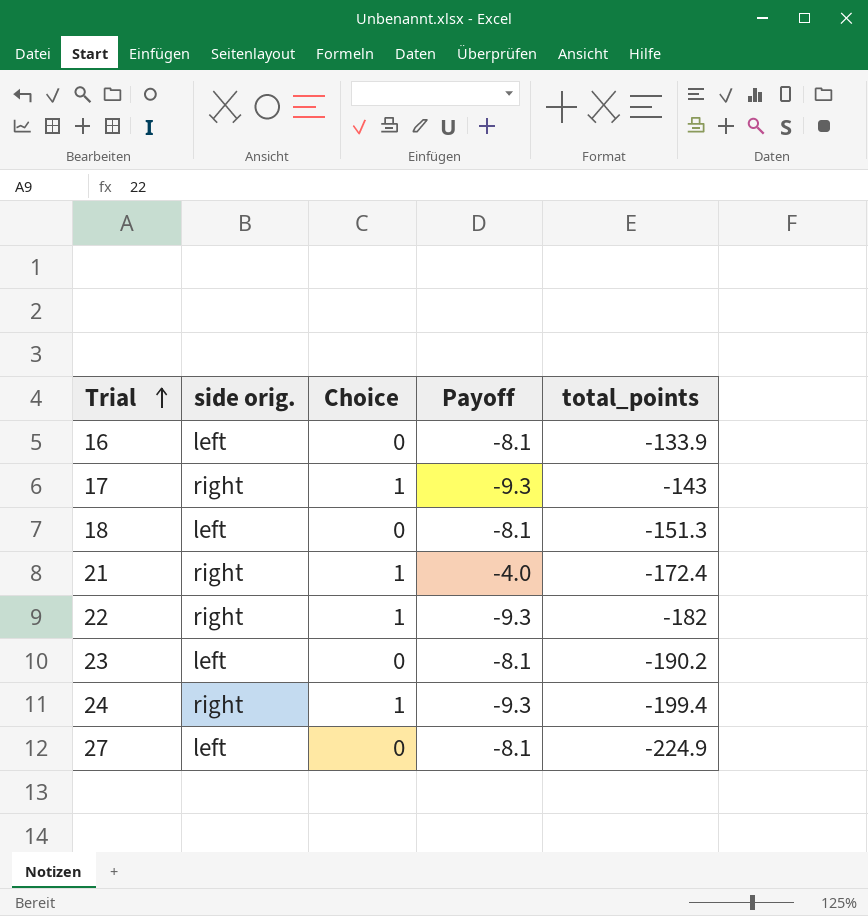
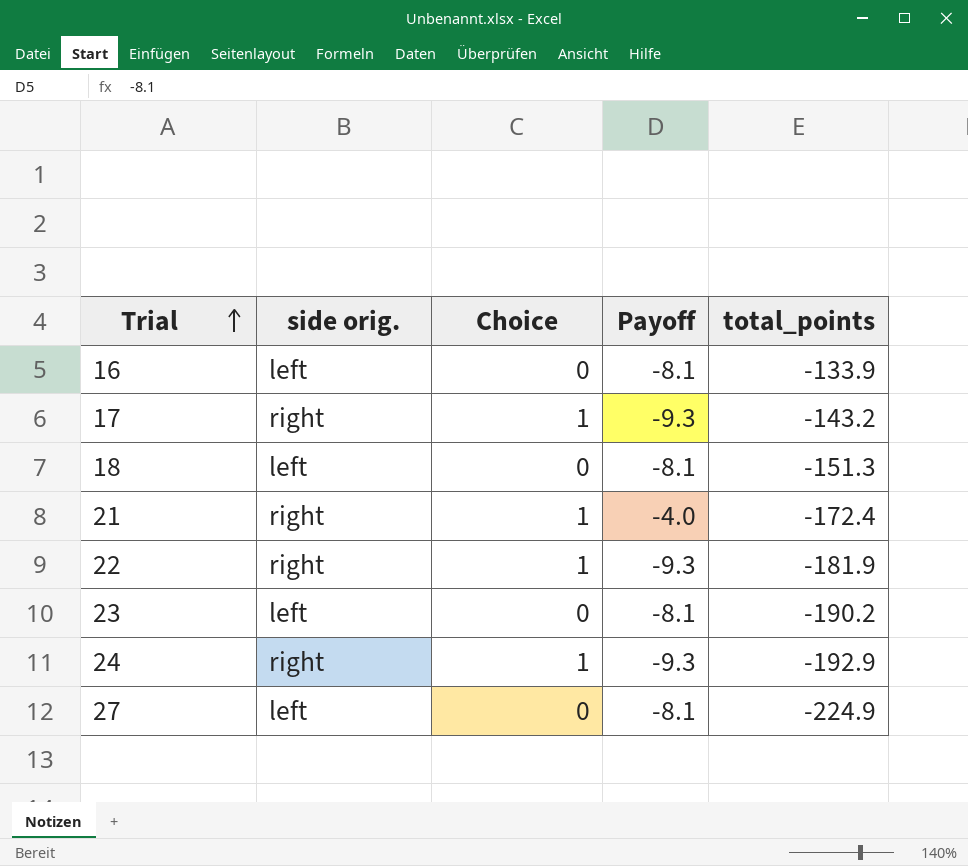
17 | total_points: -143 -> -143.2
22 | total_points: -182 -> -181.9
24 | total_points: -199.4 -> -192.9

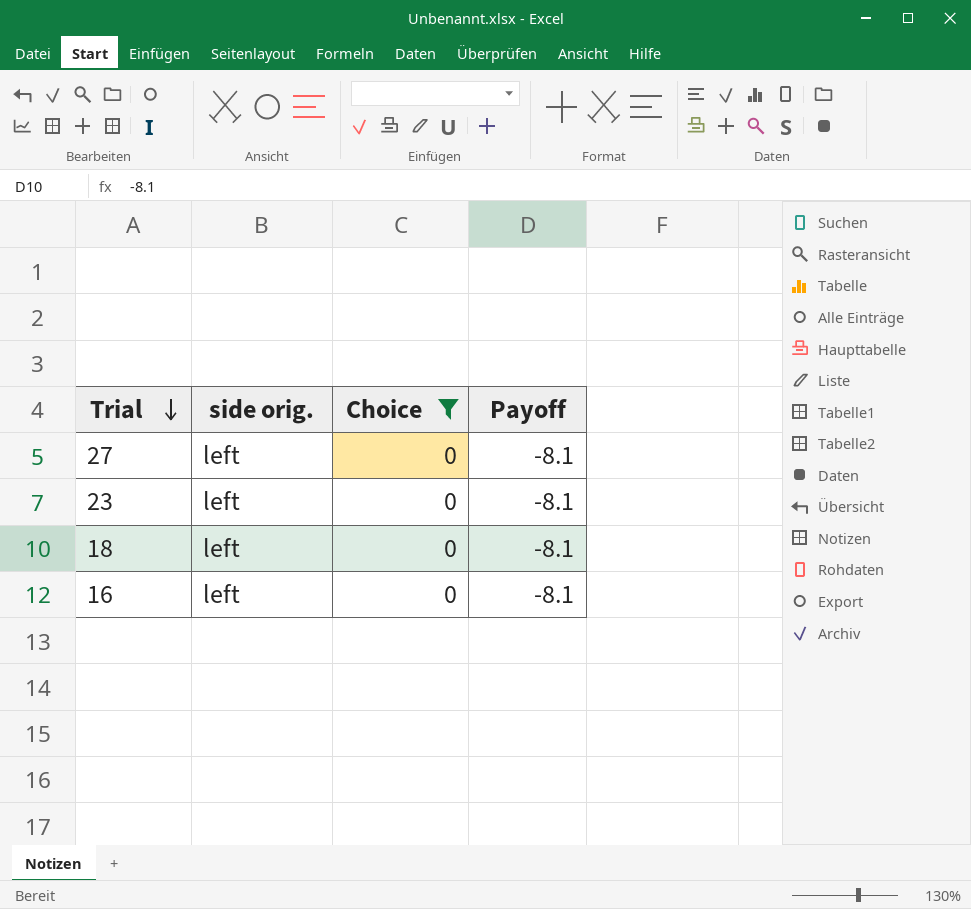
filter: none -> Choice = 0
row order: Trial ascending -> Trial descending
column total_points | position: 5 -> none

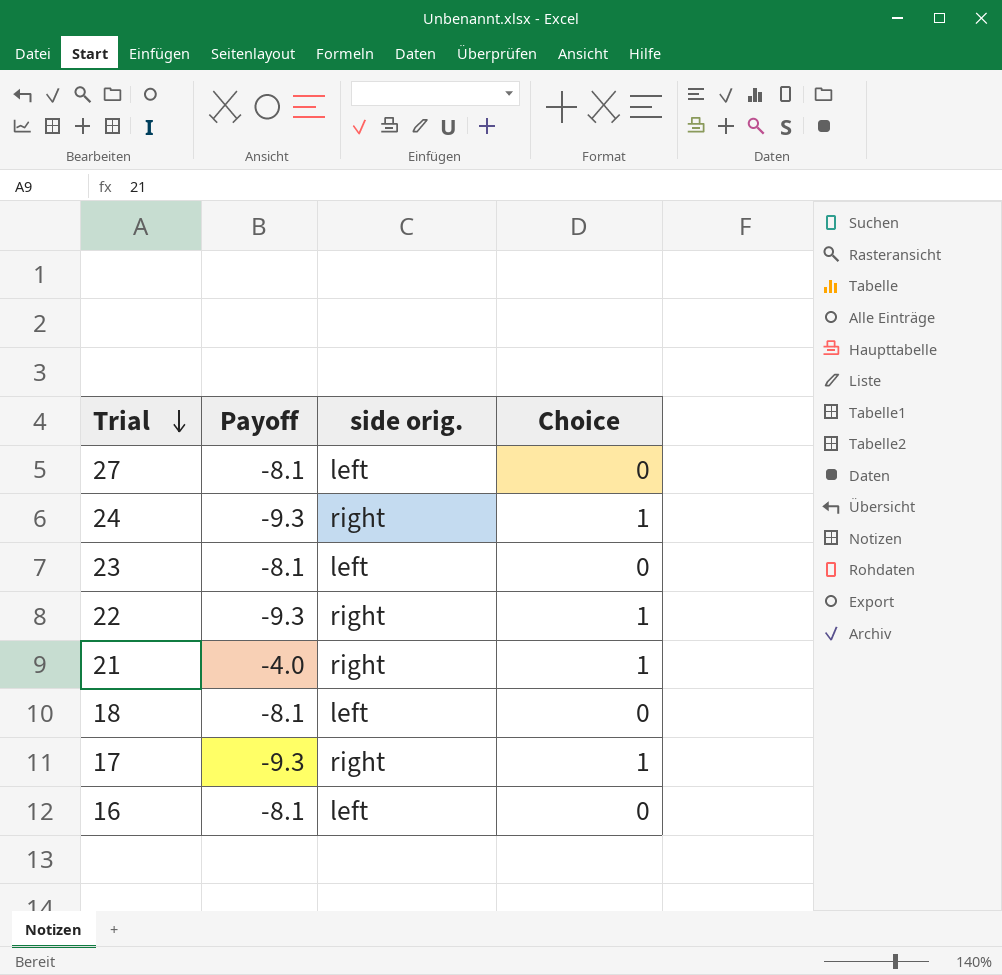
filter: Choice = 0 -> none
column Payoff | position: 4 -> 2

